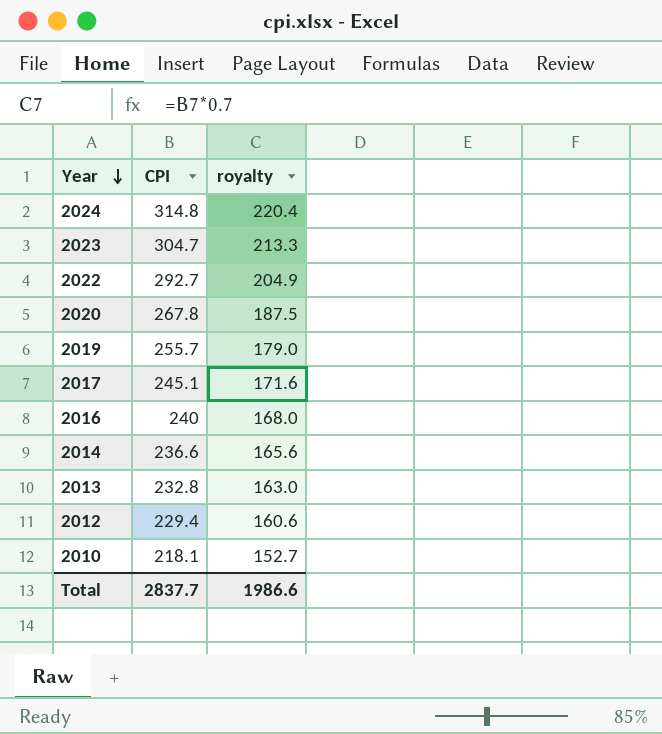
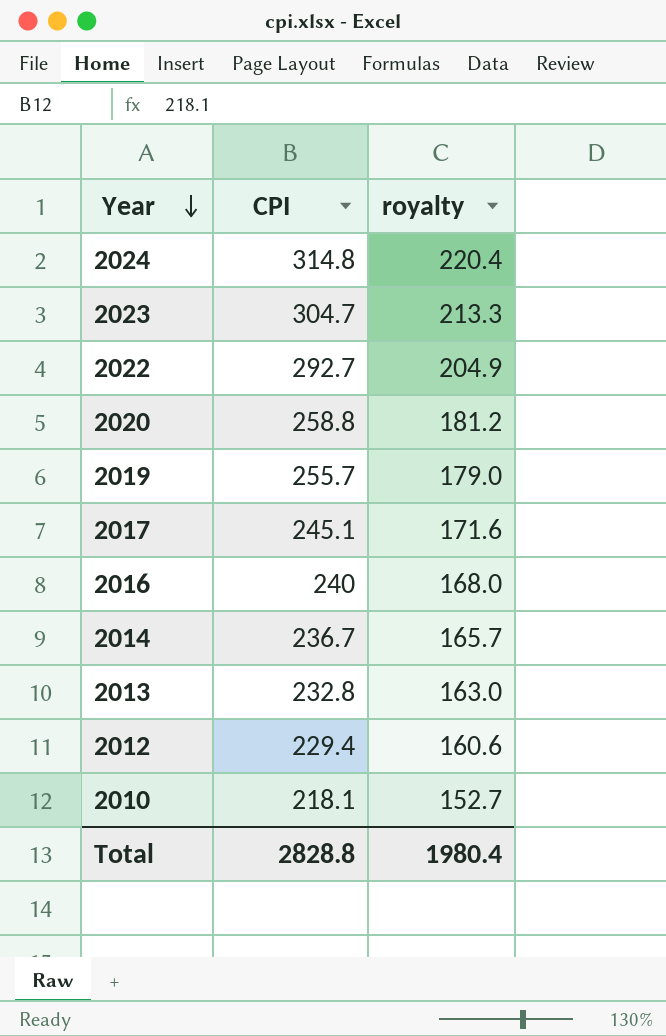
2020 | CPI: 267.8 -> 258.8
2020 | royalty: 187.5 -> 181.2
2014 | CPI: 236.6 -> 236.7
2014 | royalty: 165.6 -> 165.7
Total | CPI: 2837.7 -> 2828.8
Total | royalty: 1986.6 -> 1980.4

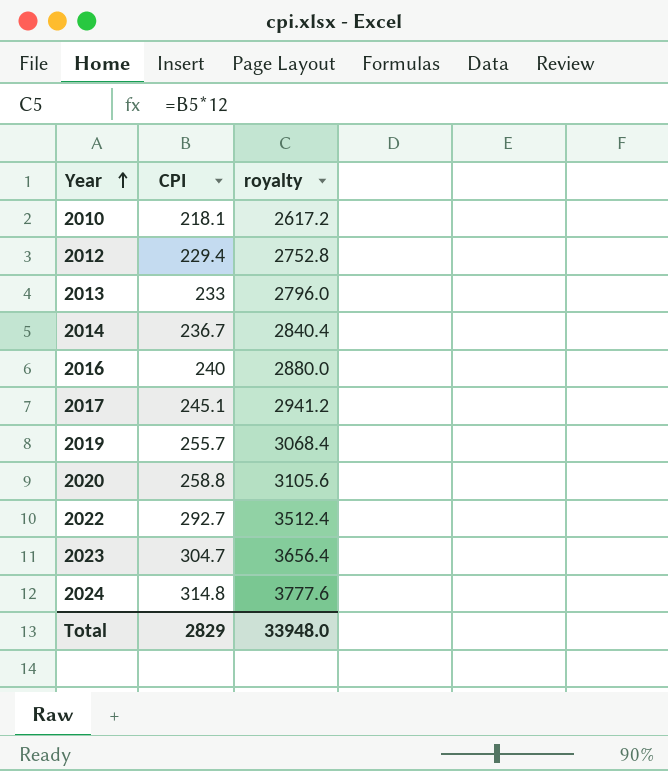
row order: Year descending -> Year ascending
column royalty | formula: [CPI] * 0.7 -> [CPI] * 12
2013 | CPI: 232.8 -> 233
Total | CPI: 2828.8 -> 2829
Total | royalty: 1980.4 -> 33948.0

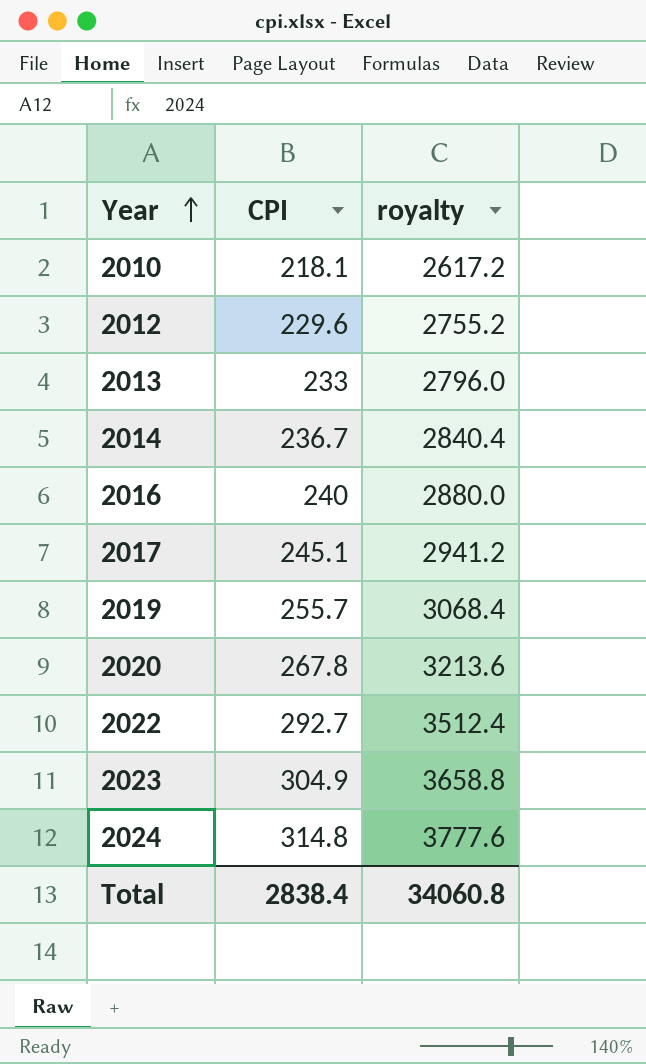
2012 | CPI: 229.4 -> 229.6
2012 | royalty: 2752.8 -> 2755.2
2020 | CPI: 258.8 -> 267.8
2020 | royalty: 3105.6 -> 3213.6
2023 | CPI: 304.7 -> 304.9
2023 | royalty: 3656.4 -> 3658.8
Total | CPI: 2829 -> 2838.4
Total | royalty: 33948.0 -> 34060.8

